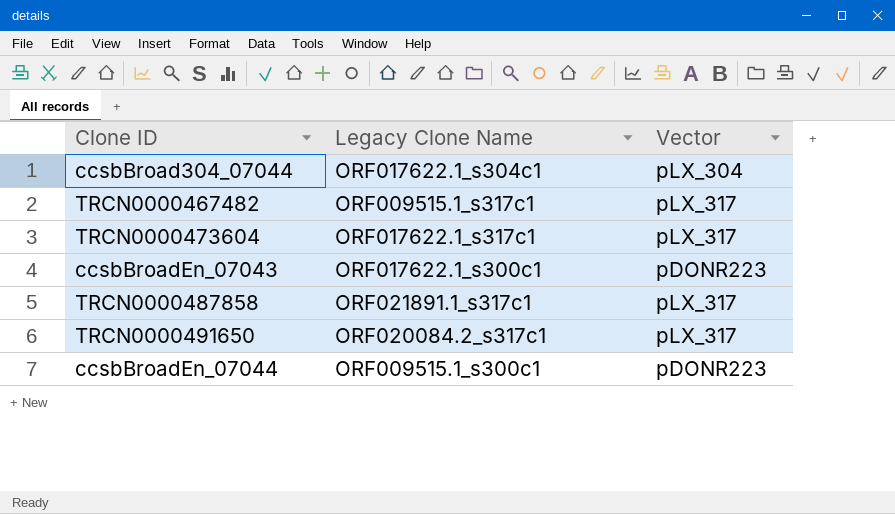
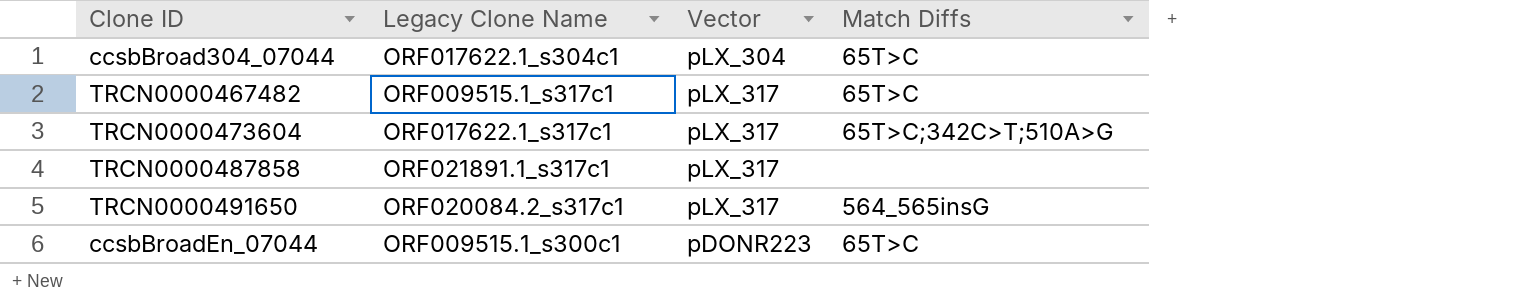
column Match Diffs | position: none -> 4
row ccsbBroadEn_07043: ORF017622.1_s300c1 | pDONR223 -> none

